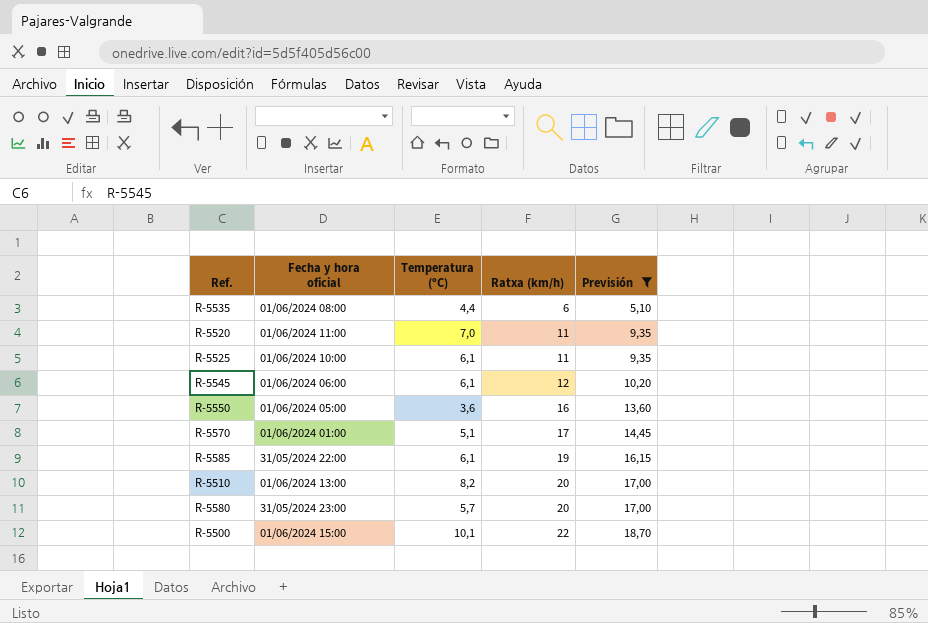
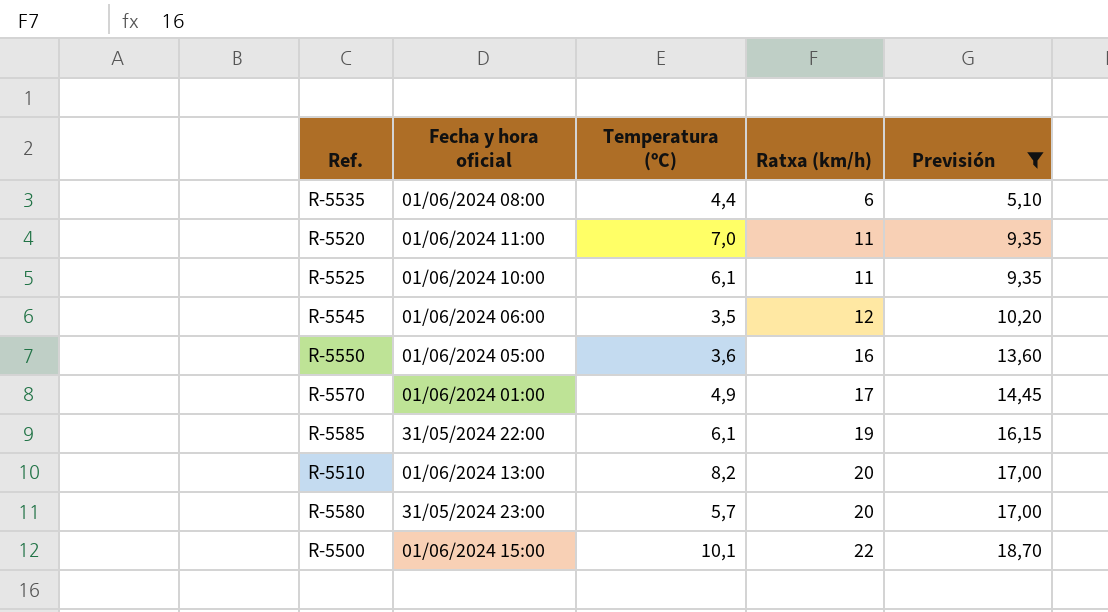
R-5545 | Temperatura (ºC): 6,1 -> 3,5
R-5570 | Temperatura (ºC): 5,1 -> 4,9

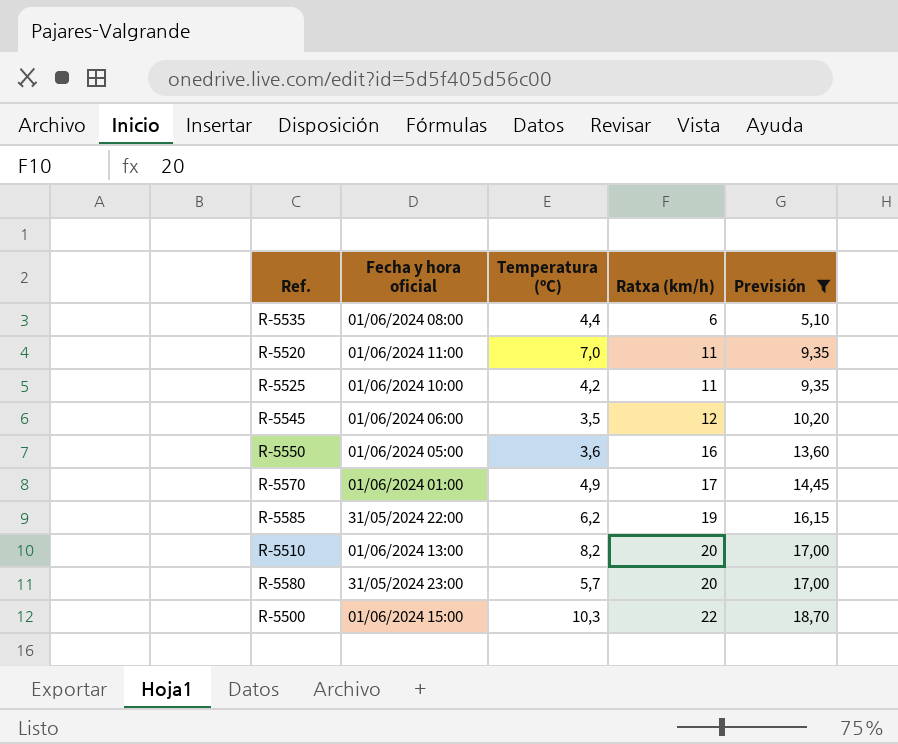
R-5525 | Temperatura (ºC): 6,1 -> 4,2
R-5585 | Temperatura (ºC): 6,1 -> 6,2
R-5500 | Temperatura (ºC): 10,1 -> 10,3

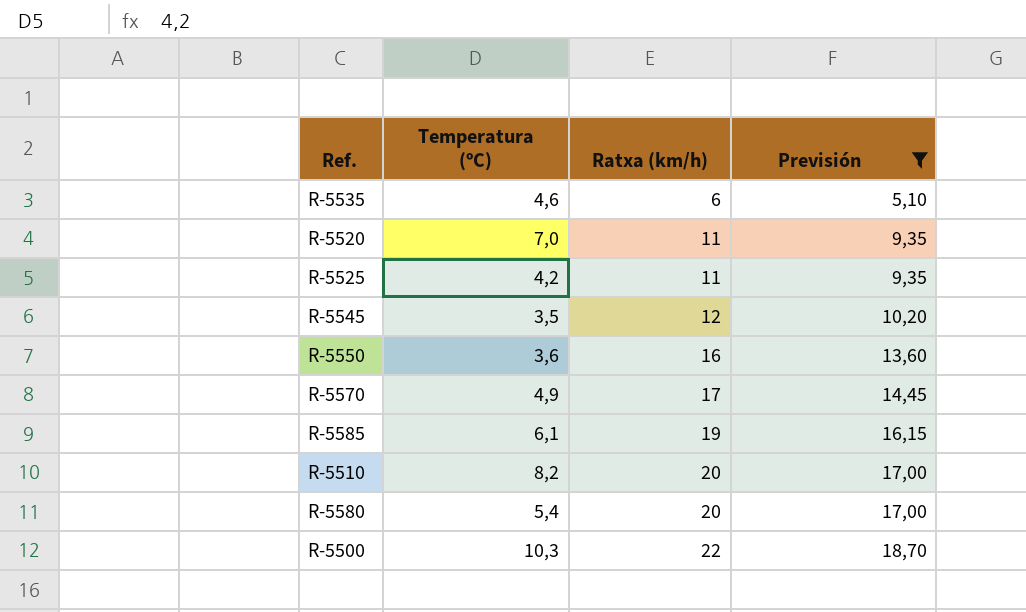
column Fecha y hora oficial | position: 2 -> none
R-5535 | Temperatura (ºC): 4,4 -> 4,6
R-5585 | Temperatura (ºC): 6,2 -> 6,1
R-5580 | Temperatura (ºC): 5,7 -> 5,4

